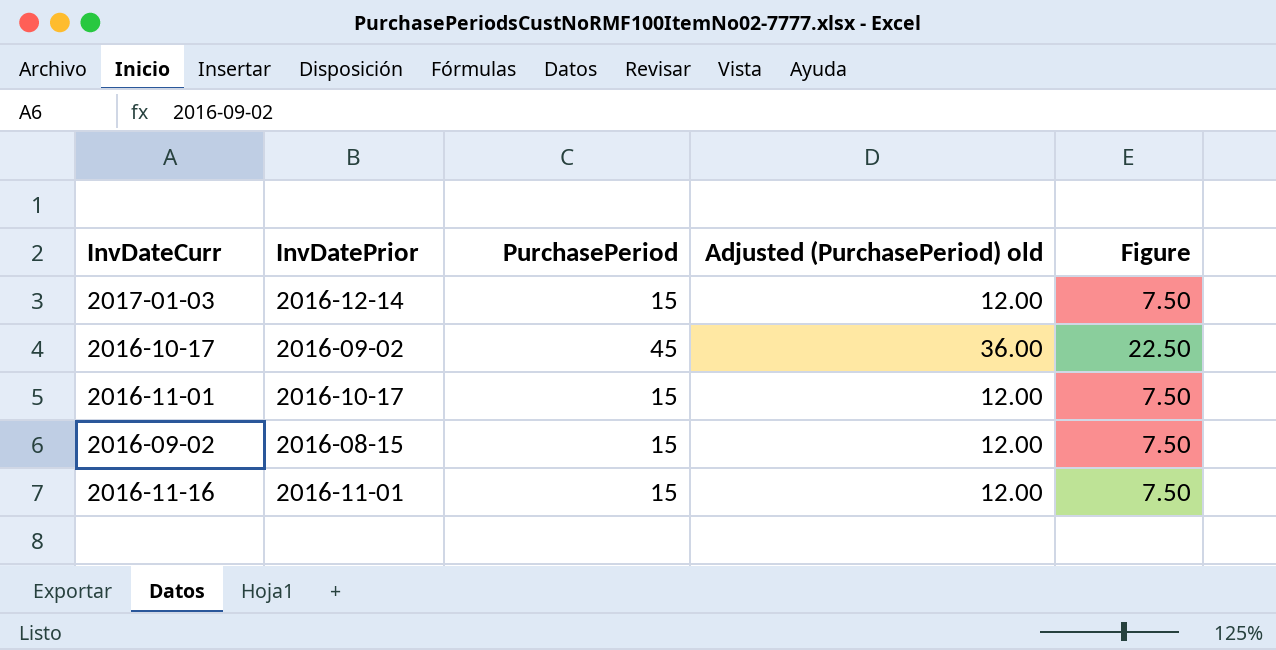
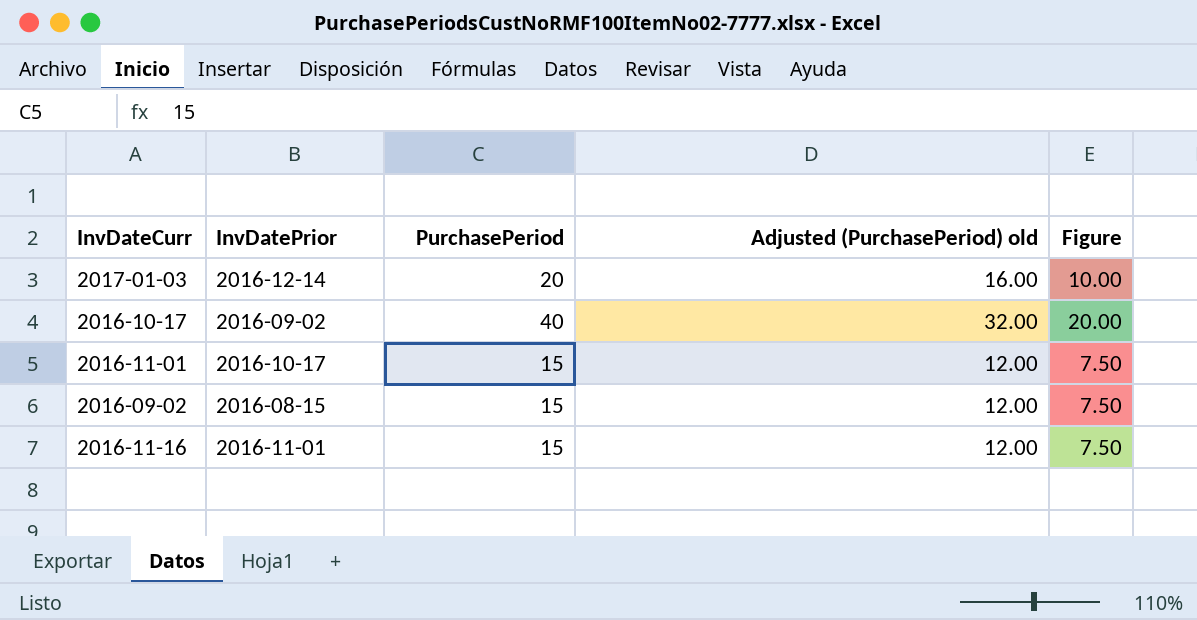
2017-01-03 | PurchasePeriod: 15 -> 20
2017-01-03 | Adjusted (PurchasePeriod) old: 12.00 -> 16.00
2017-01-03 | Figure: 7.50 -> 10.00
2016-10-17 | PurchasePeriod: 45 -> 40
2016-10-17 | Adjusted (PurchasePeriod) old: 36.00 -> 32.00
2016-10-17 | Figure: 22.50 -> 20.00

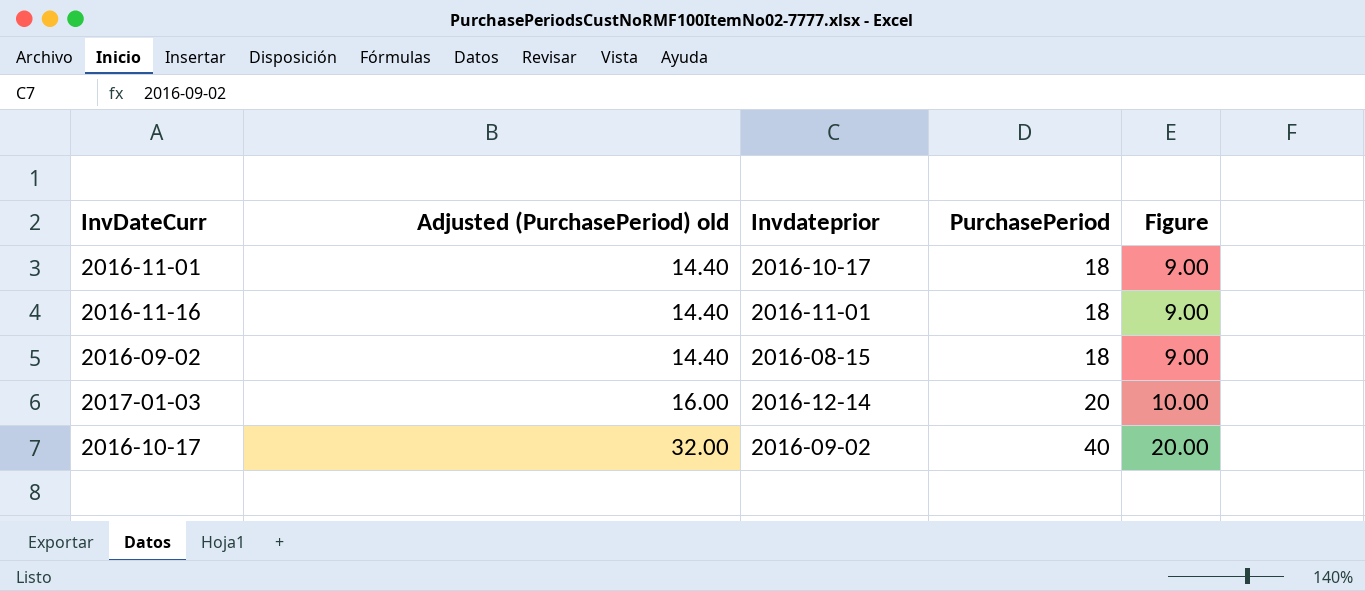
row order: none -> Adjusted (PurchasePeriod) old ascending
column Adjusted (PurchasePeriod) old | position: 4 -> 2
column name: InvDatePrior -> Invdateprior
2016-11-01 | Adjusted (PurchasePeriod) old: 12.00 -> 14.40
2016-11-01 | PurchasePeriod: 15 -> 18
2016-11-01 | Figure: 7.50 -> 9.00
2016-11-16 | Adjusted (PurchasePeriod) old: 12.00 -> 14.40
2016-11-16 | PurchasePeriod: 15 -> 18
2016-11-16 | Figure: 7.50 -> 9.00
2016-09-02 | Adjusted (PurchasePeriod) old: 12.00 -> 14.40
2016-09-02 | PurchasePeriod: 15 -> 18
2016-09-02 | Figure: 7.50 -> 9.00

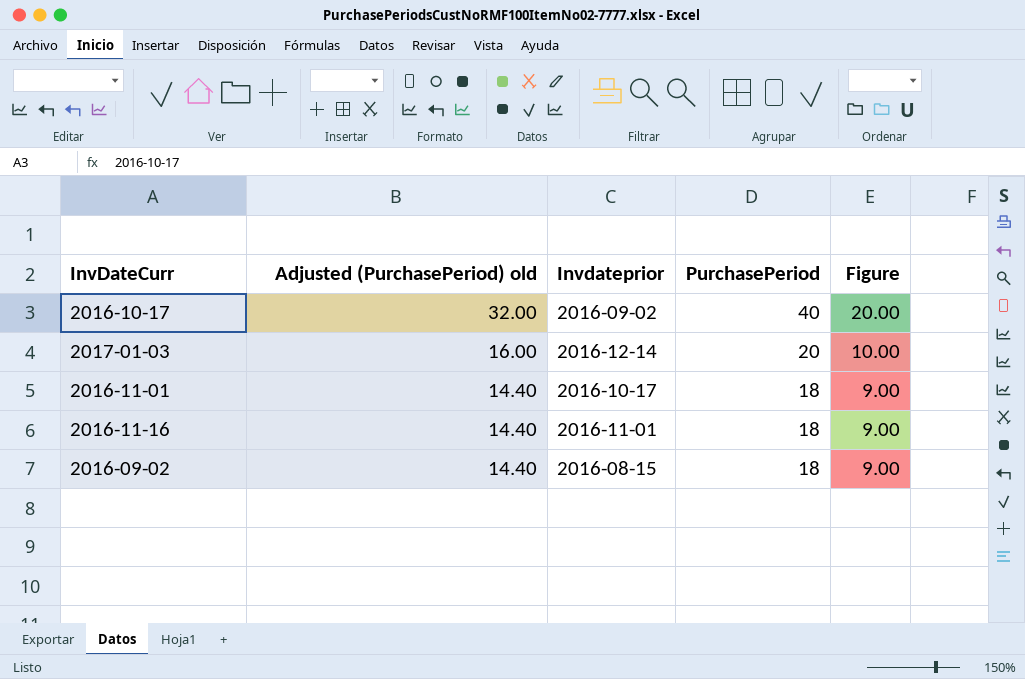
row order: Adjusted (PurchasePeriod) old ascending -> Adjusted (PurchasePeriod) old descending

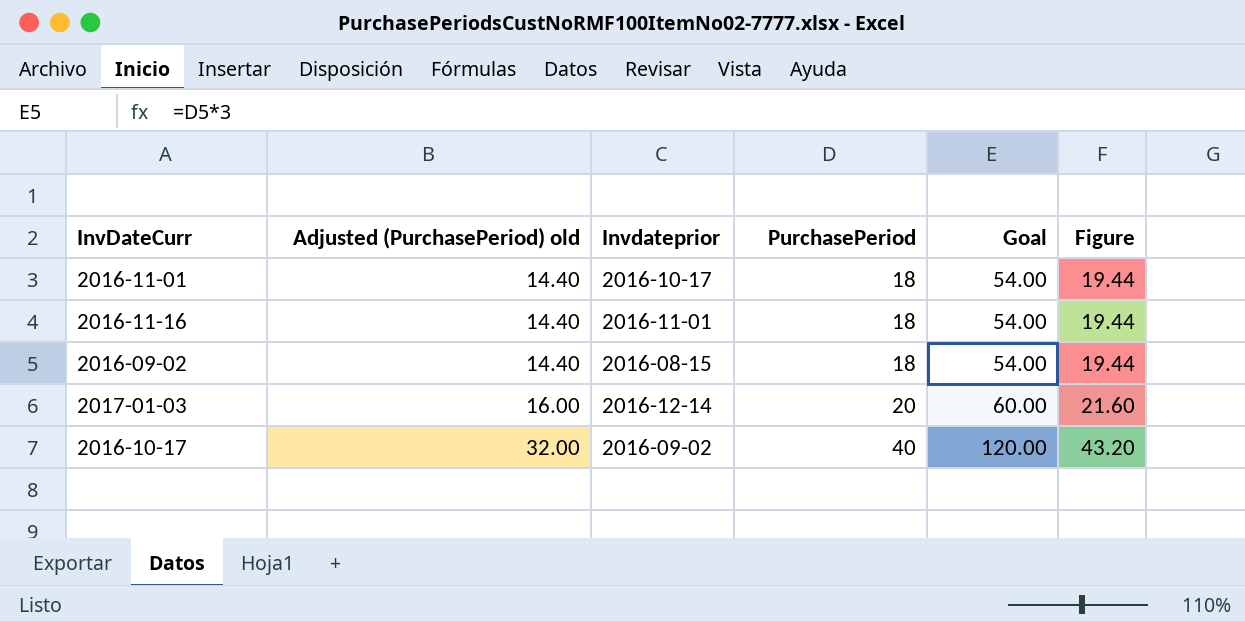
row order: Adjusted (PurchasePeriod) old descending -> Adjusted (PurchasePeriod) old ascending
column Goal | formula: none -> [PurchasePeriod] * 3
column Figure | formula: [PurchasePeriod] * 0.5 -> [PurchasePeriod] * 1.08

